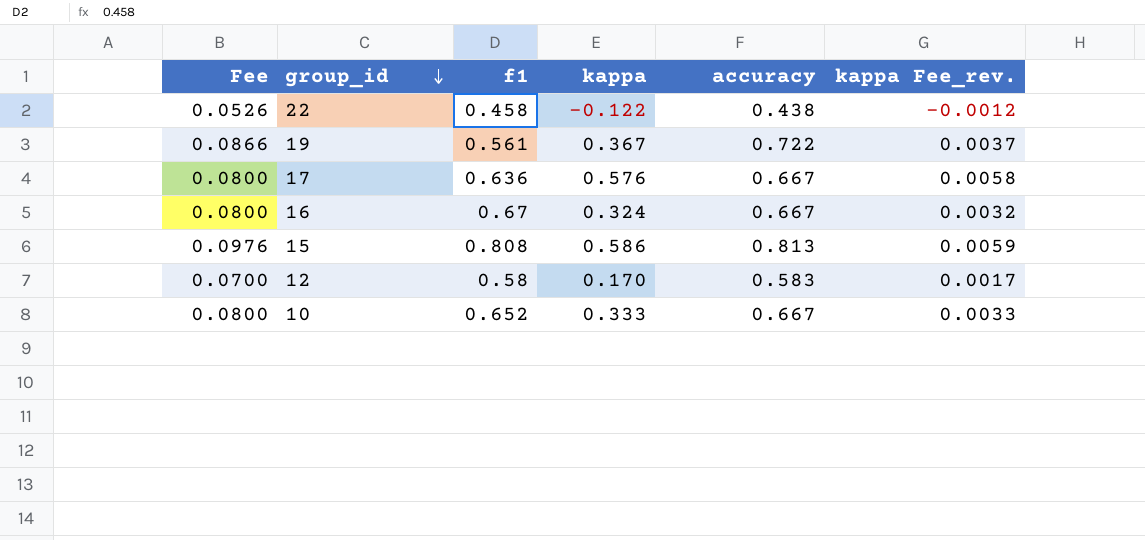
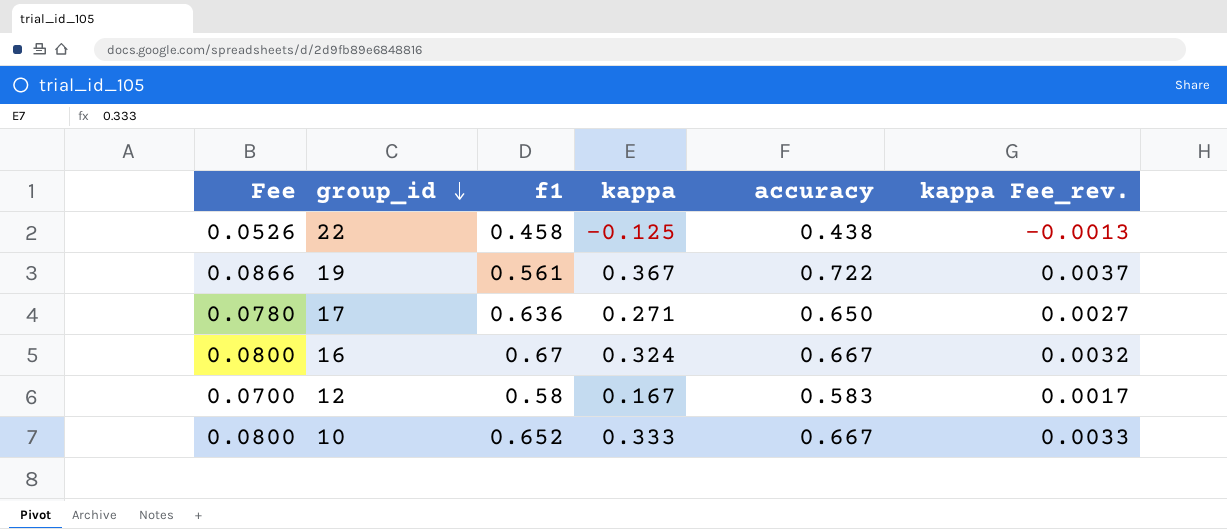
row 15: 0.0976 | 0.808 | 0.586 | 0.813 | 0.0059 -> none
22 | kappa: -0.122 -> -0.125
22 | kappa Fee_rev.: -0.0012 -> -0.0013
17 | Fee: 0.0800 -> 0.0780
17 | kappa: 0.576 -> 0.271
17 | accuracy: 0.667 -> 0.650
17 | kappa Fee_rev.: 0.0058 -> 0.0027
12 | kappa: 0.170 -> 0.167

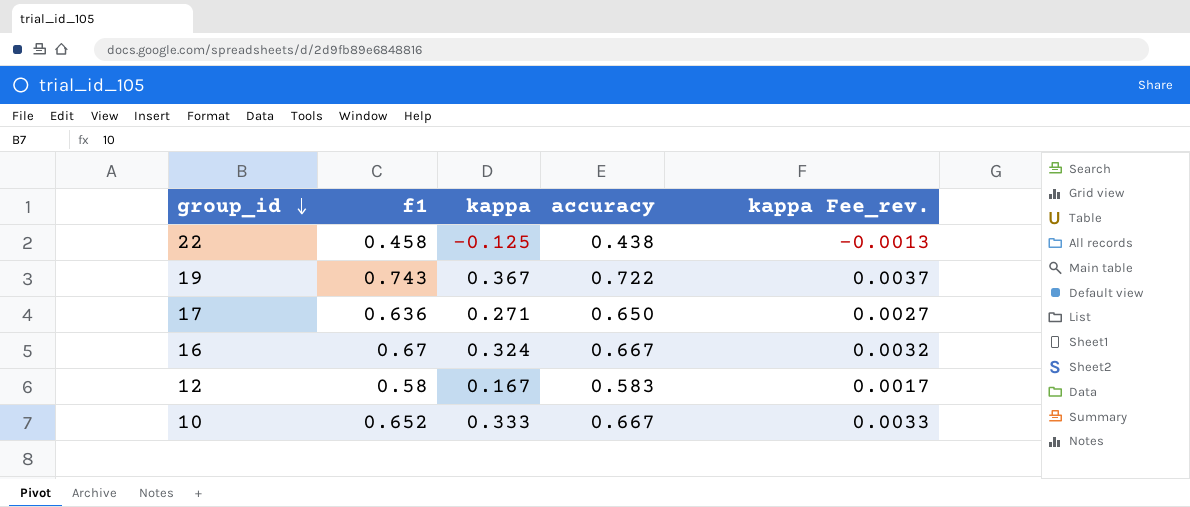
column Fee | formula: [accuracy] * 0.12 -> none
19 | f1: 0.561 -> 0.743

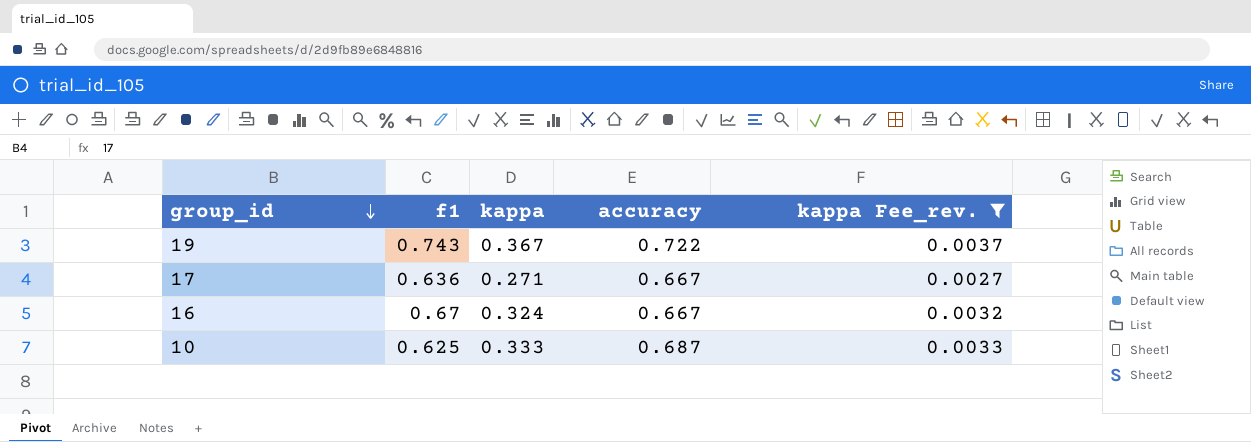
filter: none -> kappa Fee_rev. >= 0.0027
17 | accuracy: 0.650 -> 0.667
10 | f1: 0.652 -> 0.625
10 | accuracy: 0.667 -> 0.687

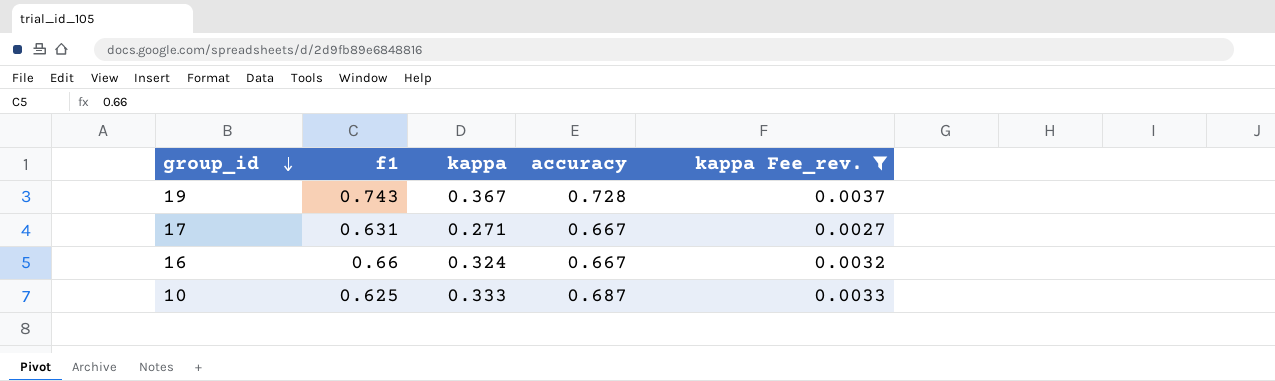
19 | accuracy: 0.722 -> 0.728
17 | f1: 0.636 -> 0.631
16 | f1: 0.67 -> 0.66

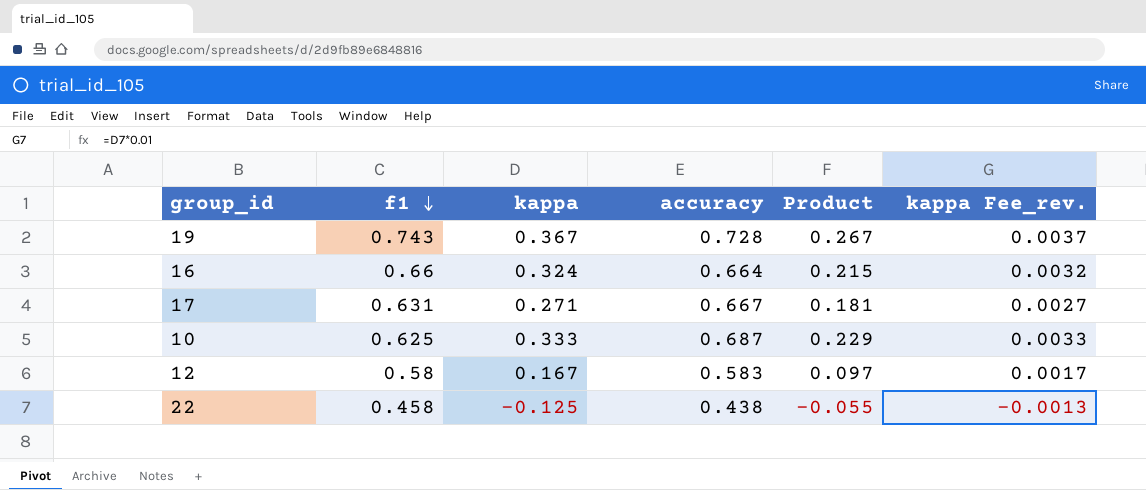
filter: kappa Fee_rev. >= 0.0027 -> none
row order: group_id descending -> f1 descending
column Product | formula: none -> [kappa] * [accuracy]
16 | accuracy: 0.667 -> 0.664

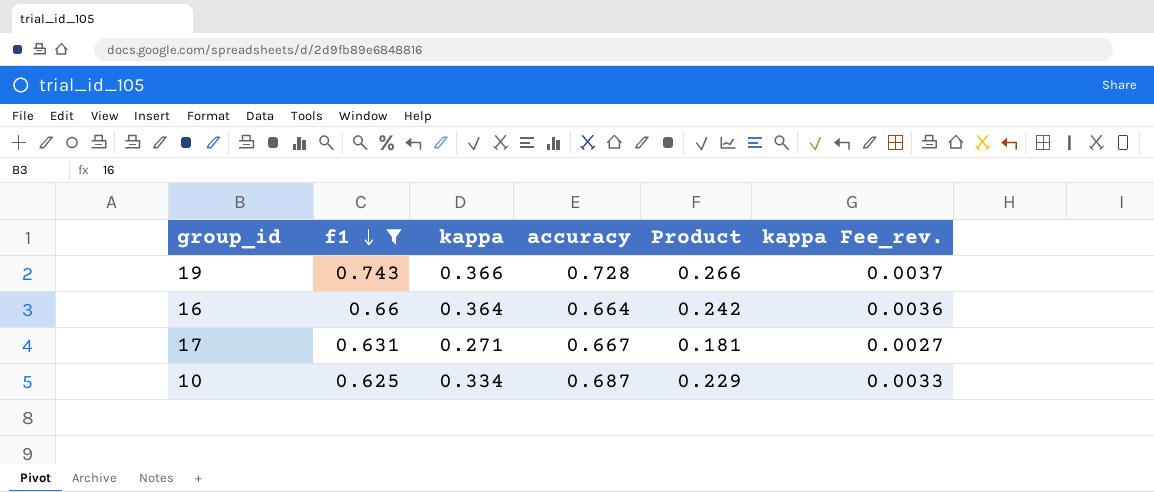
filter: none -> f1 >= 0.625
19 | kappa: 0.367 -> 0.366
19 | Product: 0.267 -> 0.266
16 | kappa: 0.324 -> 0.364
16 | Product: 0.215 -> 0.242
16 | kappa Fee_rev.: 0.0032 -> 0.0036
10 | kappa: 0.333 -> 0.334

